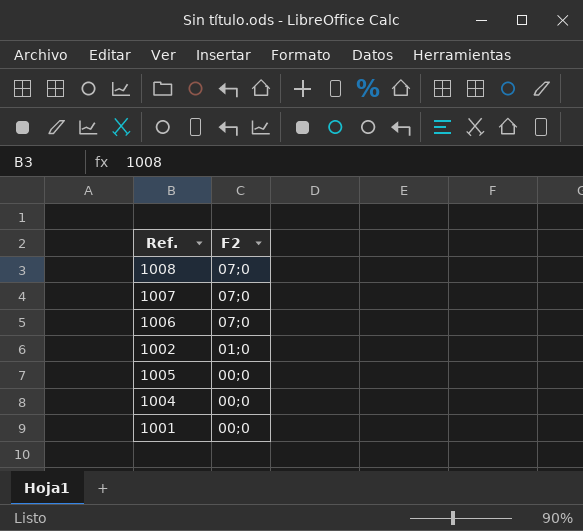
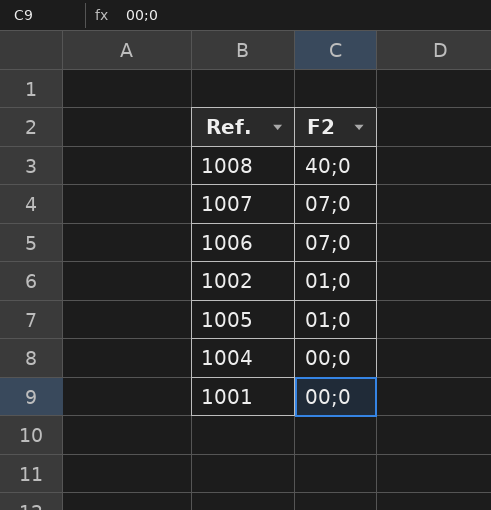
1008 | F2: 07;0 -> 40;0
1005 | F2: 00;0 -> 01;0

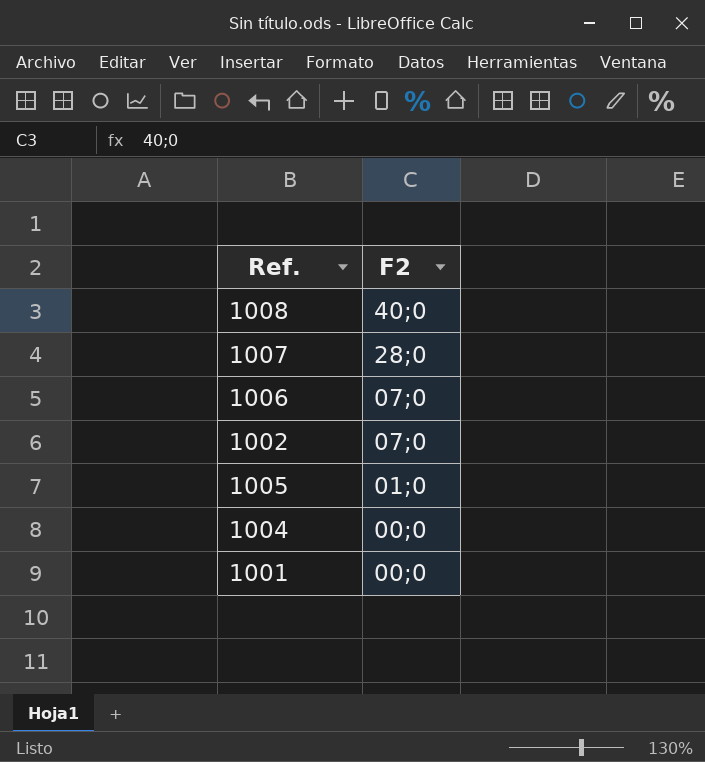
1007 | F2: 07;0 -> 28;0
1002 | F2: 01;0 -> 07;0

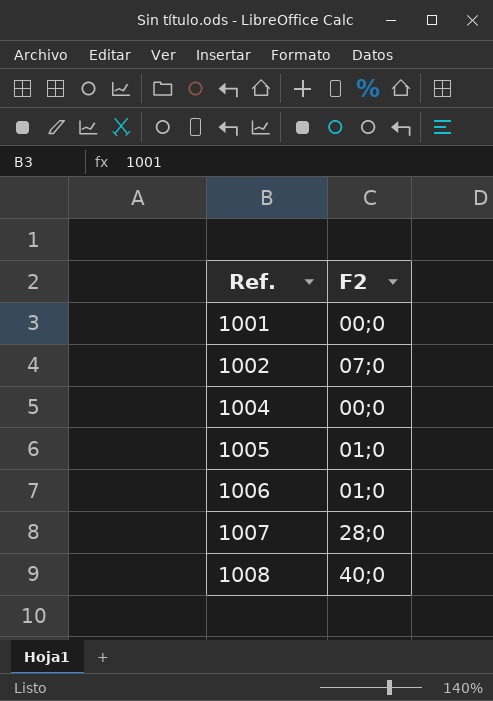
row order: F2 descending -> Ref. ascending
1006 | F2: 07;0 -> 01;0

